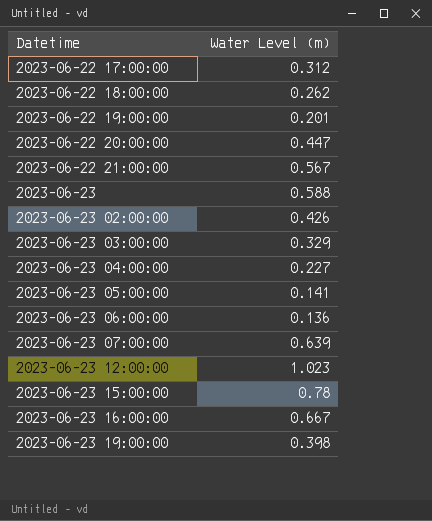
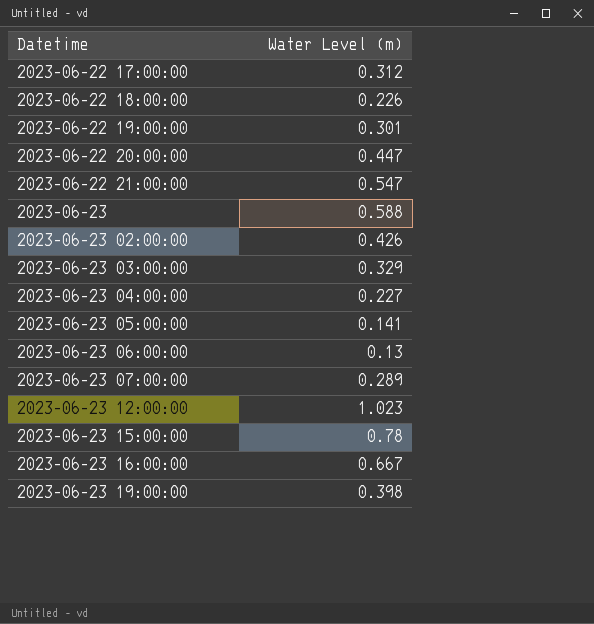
2023-06-22 18:00:00 | Water Level (m): 0.262 -> 0.226
2023-06-22 19:00:00 | Water Level (m): 0.201 -> 0.301
2023-06-22 21:00:00 | Water Level (m): 0.567 -> 0.547
2023-06-23 06:00:00 | Water Level (m): 0.136 -> 0.13
2023-06-23 07:00:00 | Water Level (m): 0.639 -> 0.289

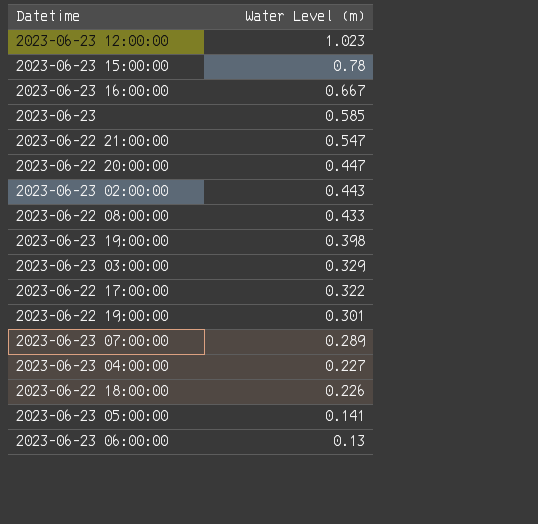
row order: Datetime ascending -> Water Level (m) descending
2023-06-23 | Water Level (m): 0.588 -> 0.585
2023-06-23 02:00:00 | Water Level (m): 0.426 -> 0.443
row 2023-06-22 08:00:00: none -> 0.433
2023-06-22 17:00:00 | Water Level (m): 0.312 -> 0.322

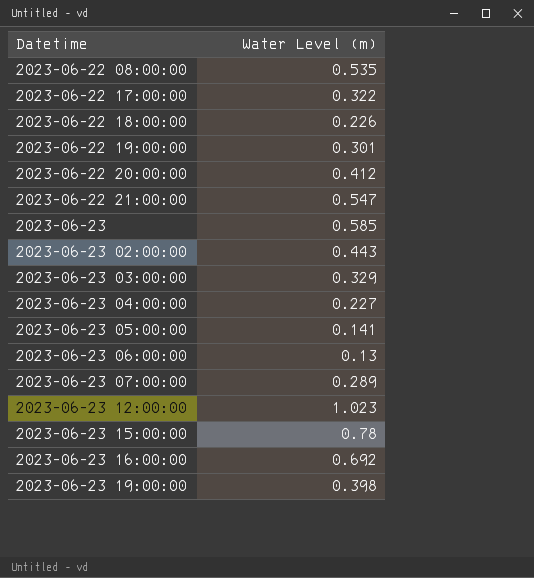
row order: Water Level (m) descending -> Datetime ascending
2023-06-22 08:00:00 | Water Level (m): 0.433 -> 0.535
2023-06-22 20:00:00 | Water Level (m): 0.447 -> 0.412
2023-06-23 16:00:00 | Water Level (m): 0.667 -> 0.692

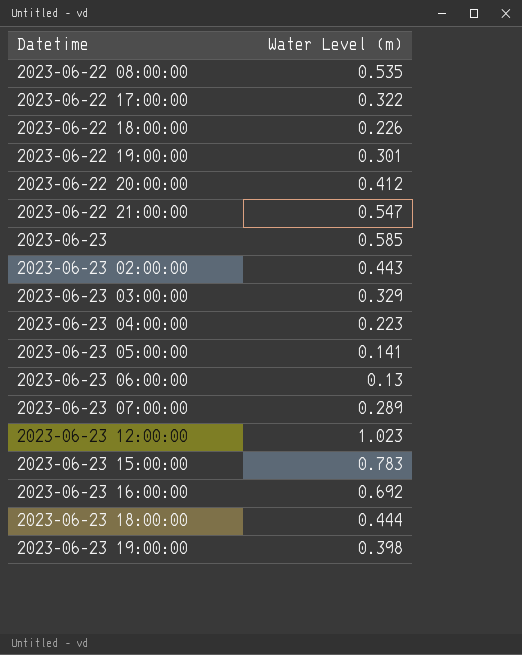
2023-06-23 04:00:00 | Water Level (m): 0.227 -> 0.223
2023-06-23 15:00:00 | Water Level (m): 0.78 -> 0.783
row 2023-06-23 18:00:00: none -> 0.444

